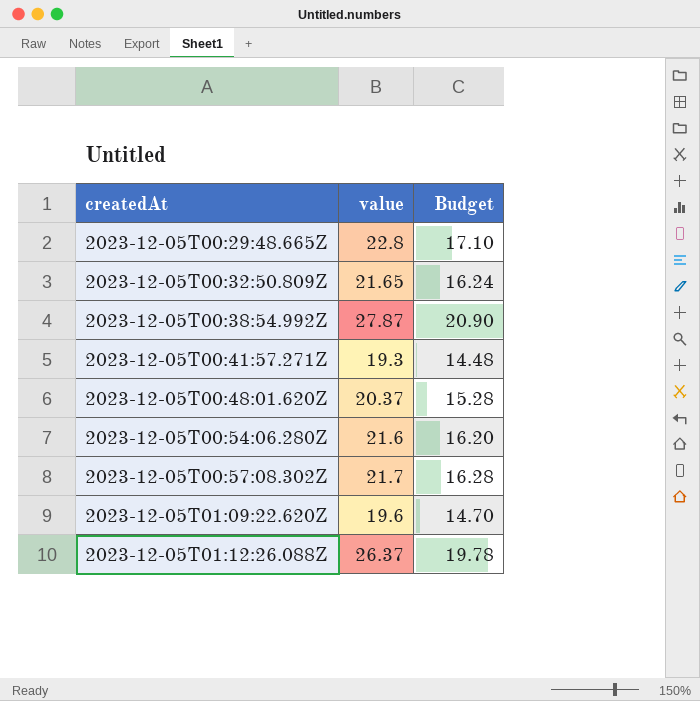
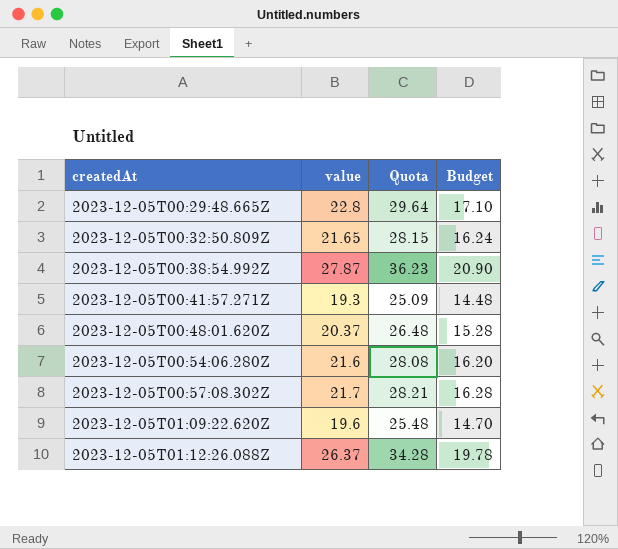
column Quota | formula: none -> [value] * 1.3

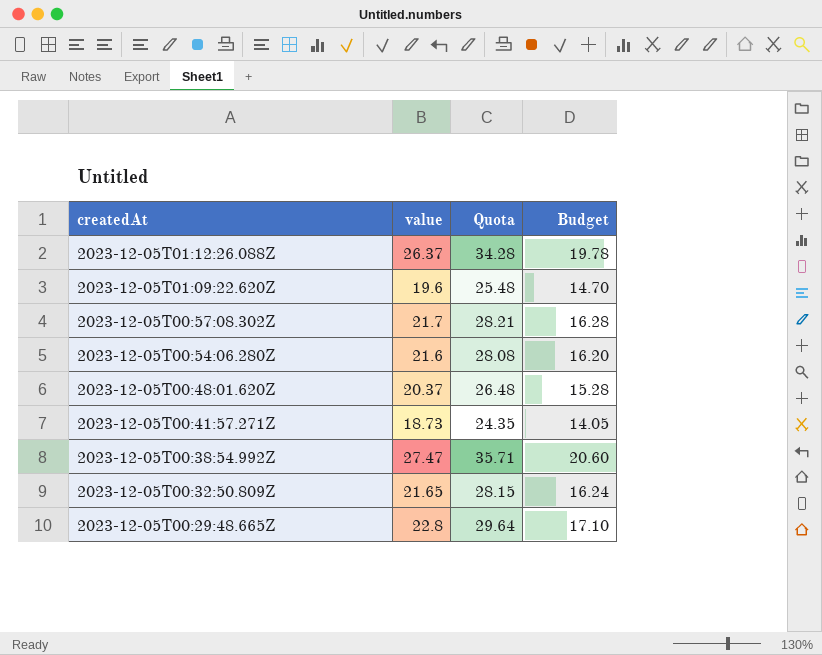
row order: createdAt ascending -> createdAt descending
2023-12-05T00:41:57.271Z | value: 19.3 -> 18.73
2023-12-05T00:41:57.271Z | Quota: 25.09 -> 24.35
2023-12-05T00:41:57.271Z | Budget: 14.48 -> 14.05
2023-12-05T00:38:54.992Z | value: 27.87 -> 27.47
2023-12-05T00:38:54.992Z | Quota: 36.23 -> 35.71
2023-12-05T00:38:54.992Z | Budget: 20.90 -> 20.60

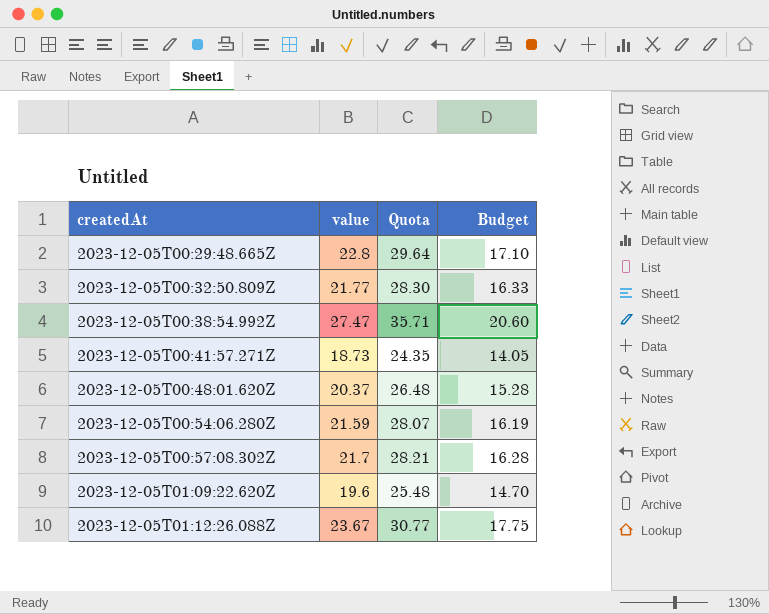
row order: createdAt descending -> createdAt ascending
2023-12-05T00:32:50.809Z | value: 21.65 -> 21.77
2023-12-05T00:32:50.809Z | Quota: 28.15 -> 28.30
2023-12-05T00:32:50.809Z | Budget: 16.24 -> 16.33
2023-12-05T00:54:06.280Z | value: 21.6 -> 21.59
2023-12-05T00:54:06.280Z | Quota: 28.08 -> 28.07
2023-12-05T00:54:06.280Z | Budget: 16.20 -> 16.19
2023-12-05T01:12:26.088Z | value: 26.37 -> 23.67
2023-12-05T01:12:26.088Z | Quota: 34.28 -> 30.77
2023-12-05T01:12:26.088Z | Budget: 19.78 -> 17.75

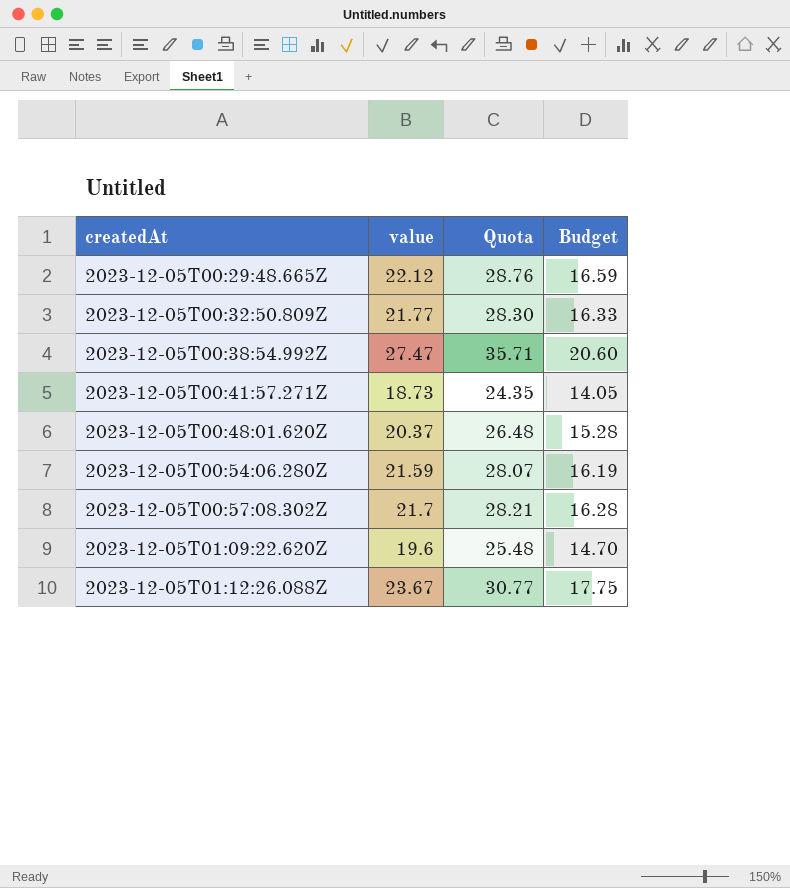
2023-12-05T00:29:48.665Z | value: 22.8 -> 22.12
2023-12-05T00:29:48.665Z | Quota: 29.64 -> 28.76
2023-12-05T00:29:48.665Z | Budget: 17.10 -> 16.59

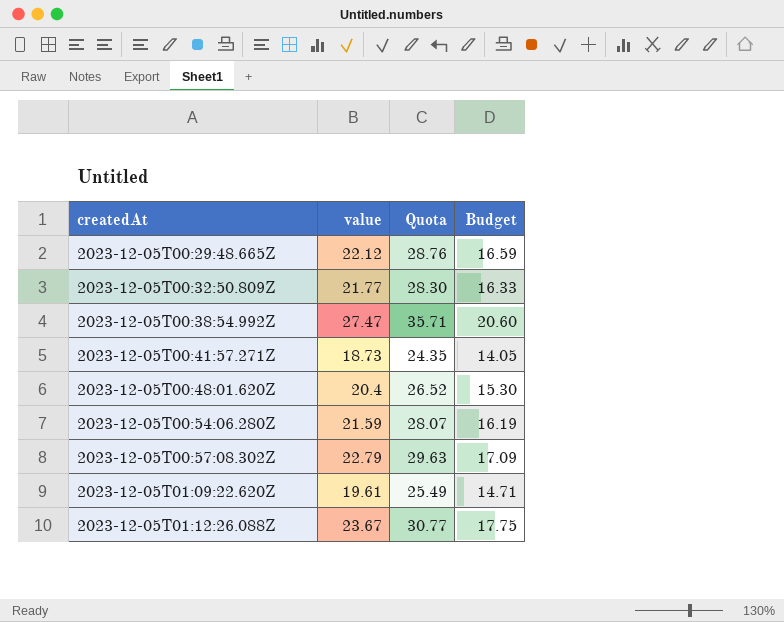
2023-12-05T00:48:01.620Z | value: 20.37 -> 20.4
2023-12-05T00:48:01.620Z | Quota: 26.48 -> 26.52
2023-12-05T00:48:01.620Z | Budget: 15.28 -> 15.30
2023-12-05T00:57:08.302Z | value: 21.7 -> 22.79
2023-12-05T00:57:08.302Z | Quota: 28.21 -> 29.63
2023-12-05T00:57:08.302Z | Budget: 16.28 -> 17.09
2023-12-05T01:09:22.620Z | value: 19.6 -> 19.61
2023-12-05T01:09:22.620Z | Quota: 25.48 -> 25.49
2023-12-05T01:09:22.620Z | Budget: 14.70 -> 14.71

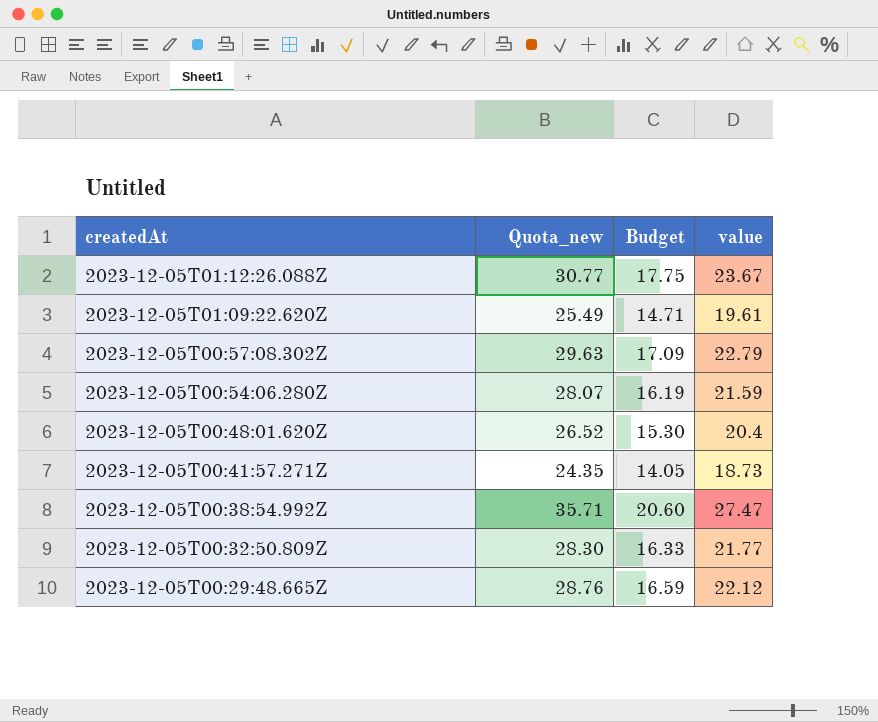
row order: createdAt ascending -> createdAt descending
column name: Quota -> Quota_new
column value | position: 2 -> 4

